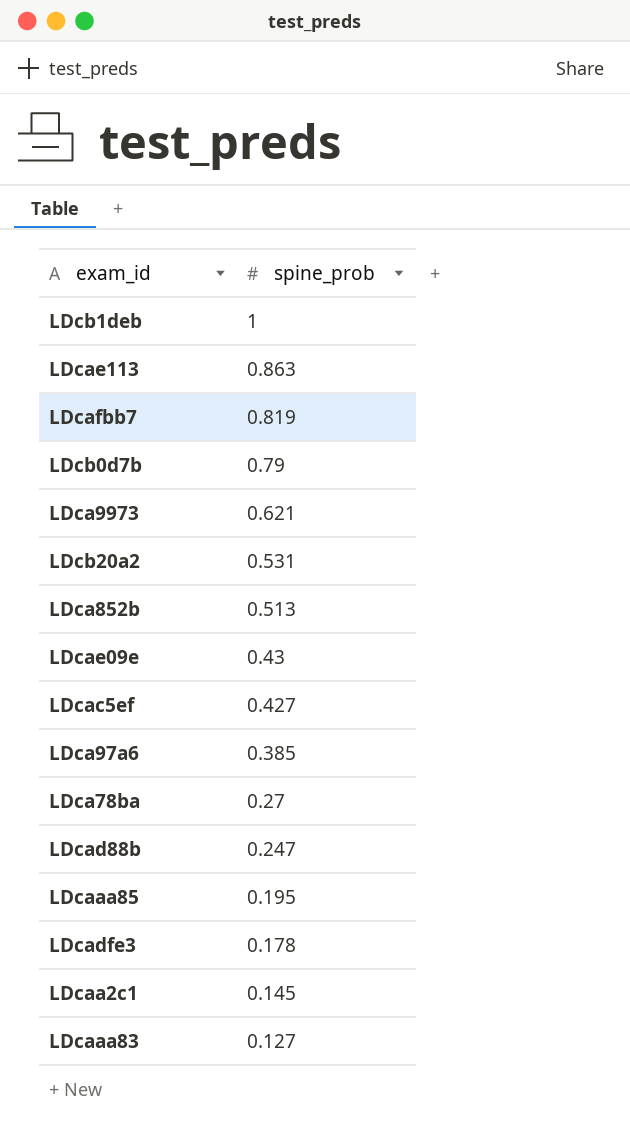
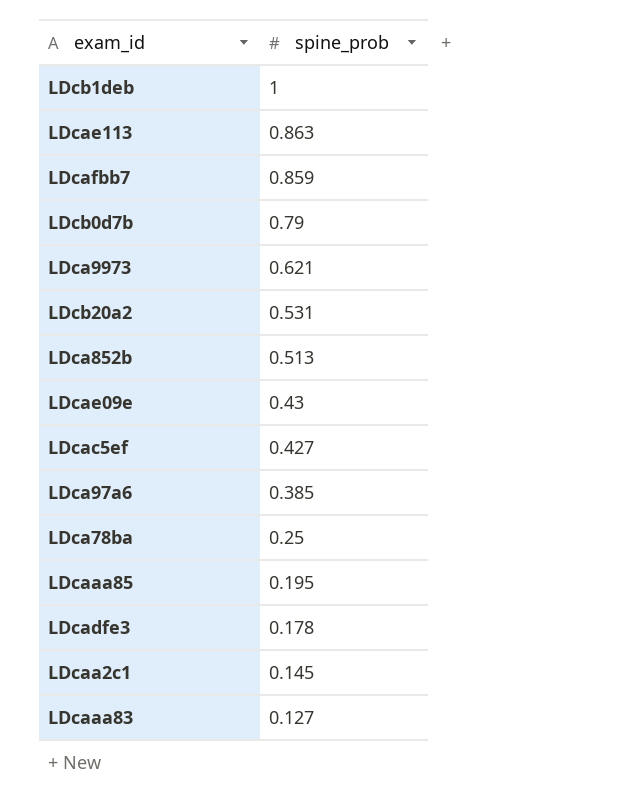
row LDcad88b: 0.247 -> none
LDcafbb7 | spine_prob: 0.819 -> 0.859
LDca78ba | spine_prob: 0.27 -> 0.25

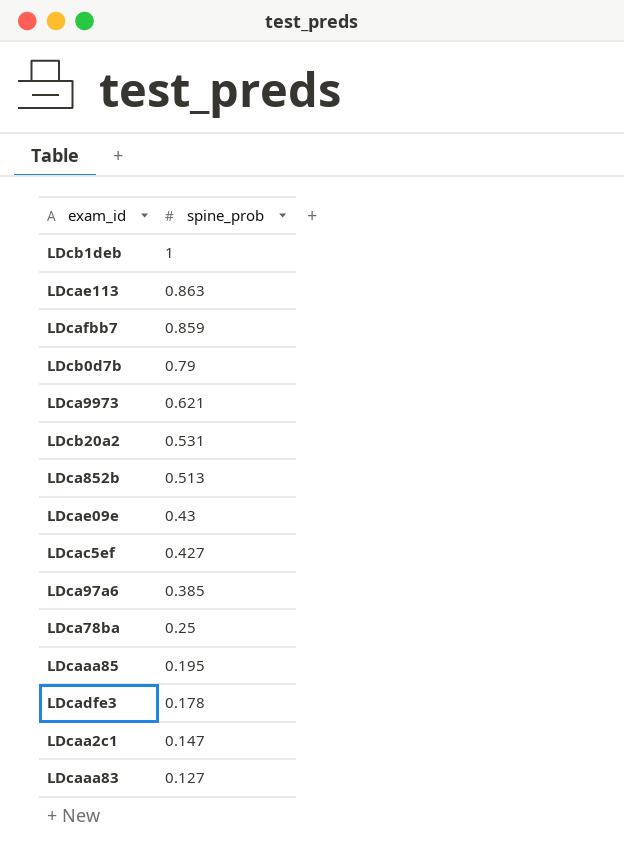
LDcaa2c1 | spine_prob: 0.145 -> 0.147

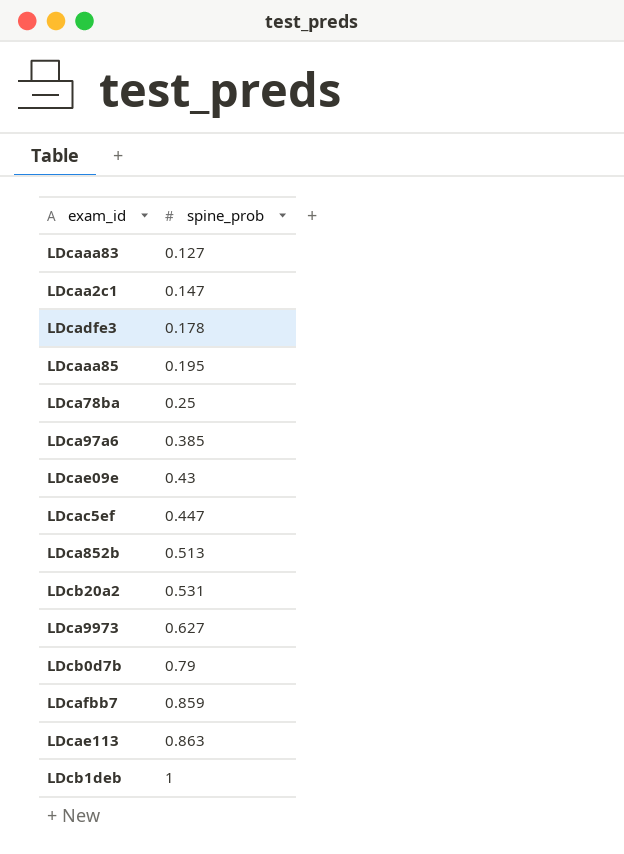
row order: spine_prob descending -> spine_prob ascending
LDcac5ef | spine_prob: 0.427 -> 0.447
LDca9973 | spine_prob: 0.621 -> 0.627

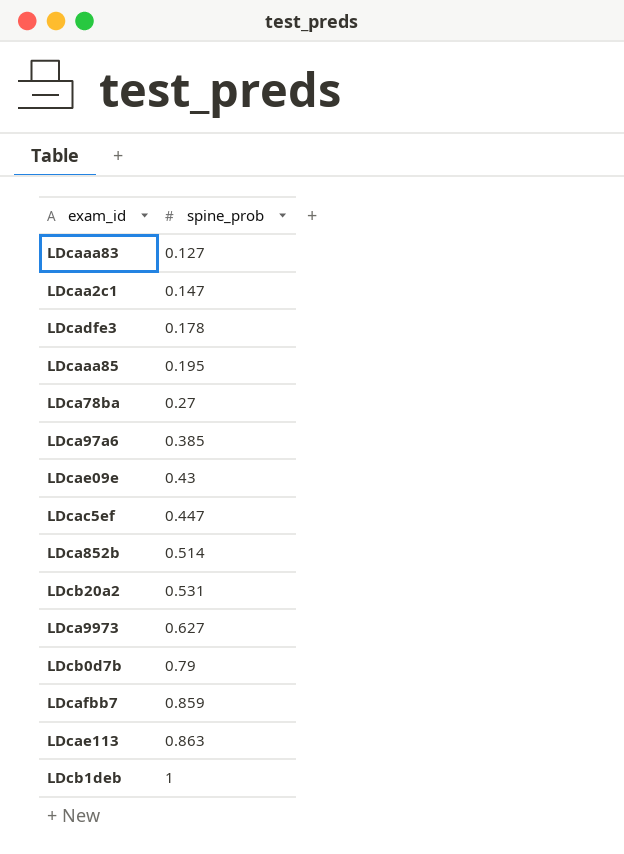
LDca78ba | spine_prob: 0.25 -> 0.27
LDca852b | spine_prob: 0.513 -> 0.514

